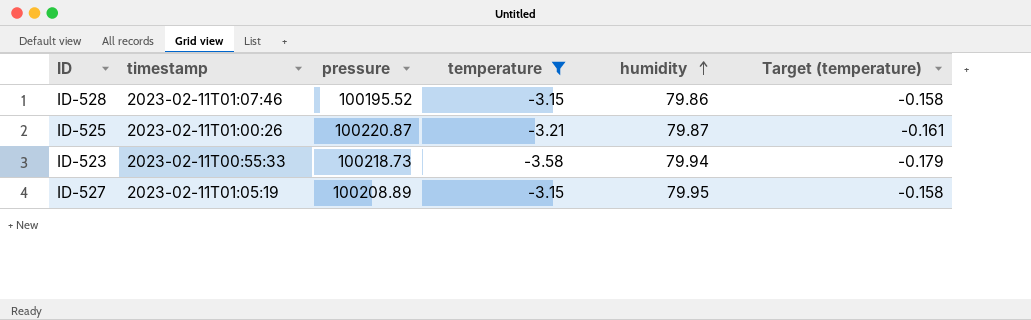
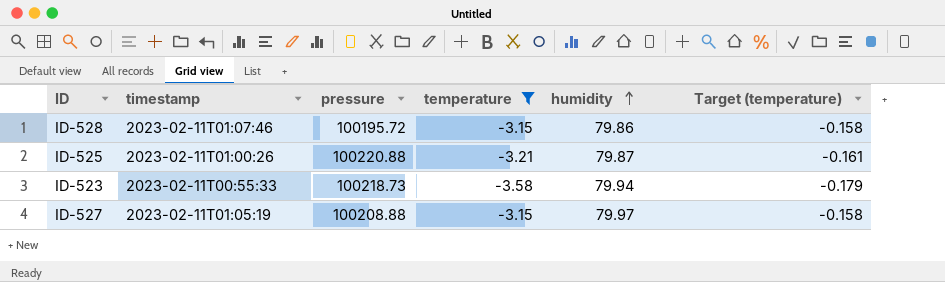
ID-528 | pressure: 100195.52 -> 100195.72
ID-525 | pressure: 100220.87 -> 100220.88
ID-527 | pressure: 100208.89 -> 100208.88
ID-527 | humidity: 79.95 -> 79.97

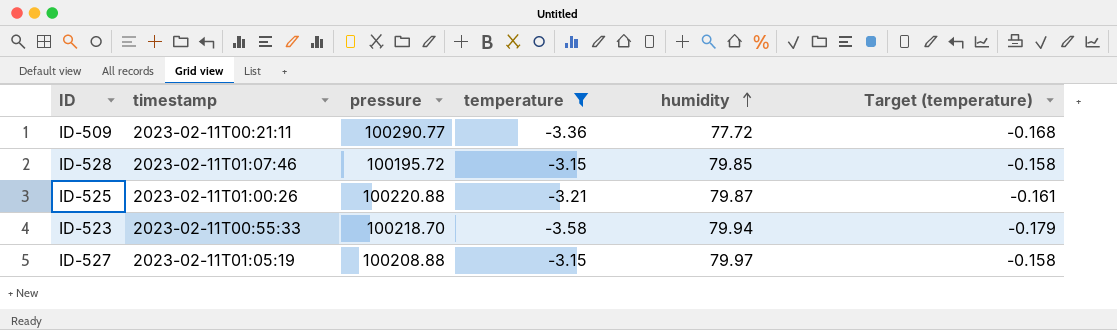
row ID-509: none -> 2023-02-11T00:21:11 | 100290.77 | -3.36 | 77.72 | -0.168
ID-528 | humidity: 79.86 -> 79.85
ID-523 | pressure: 100218.73 -> 100218.70

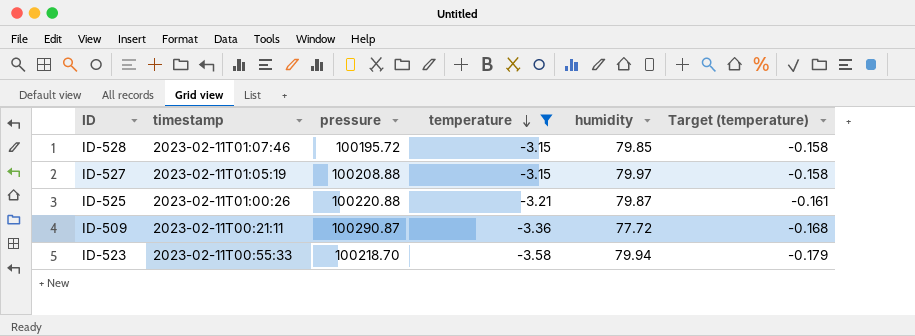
row order: humidity ascending -> temperature descending
ID-509 | pressure: 100290.77 -> 100290.87

